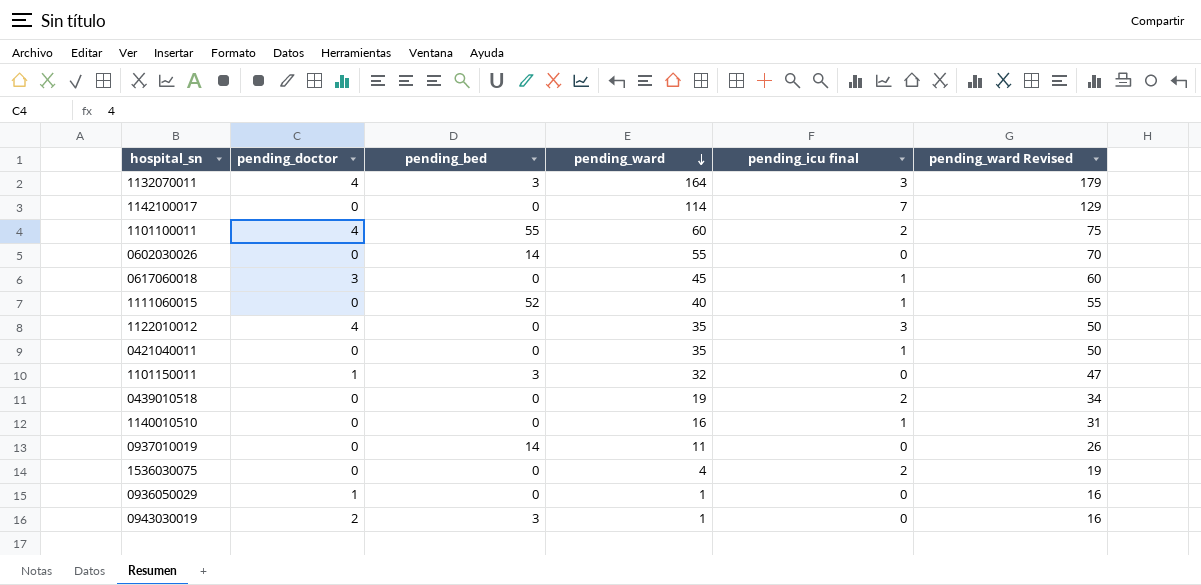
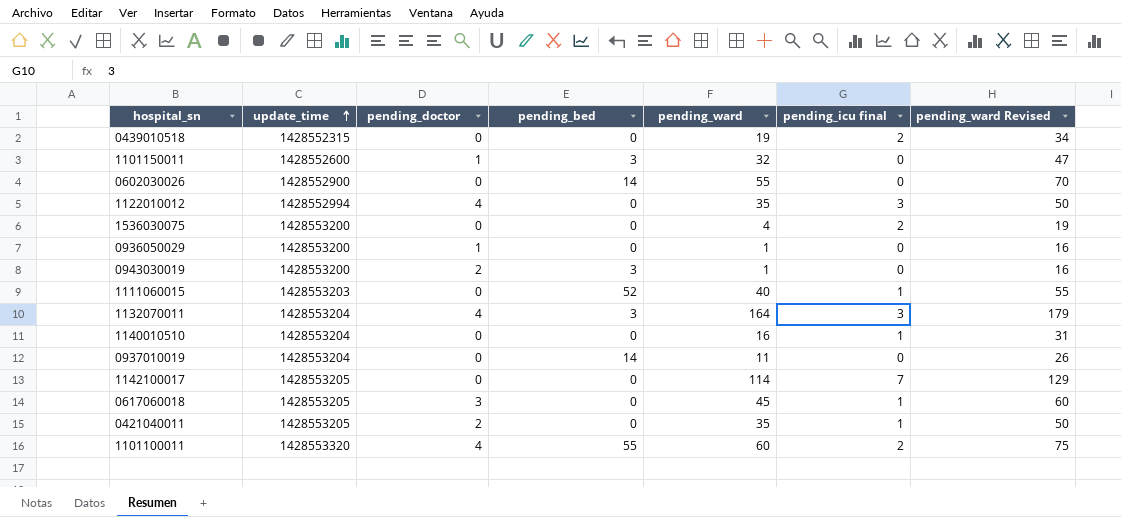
row order: pending_ward descending -> update_time ascending
column update_time | position: none -> 2
0421040011 | pending_doctor: 0 -> 2

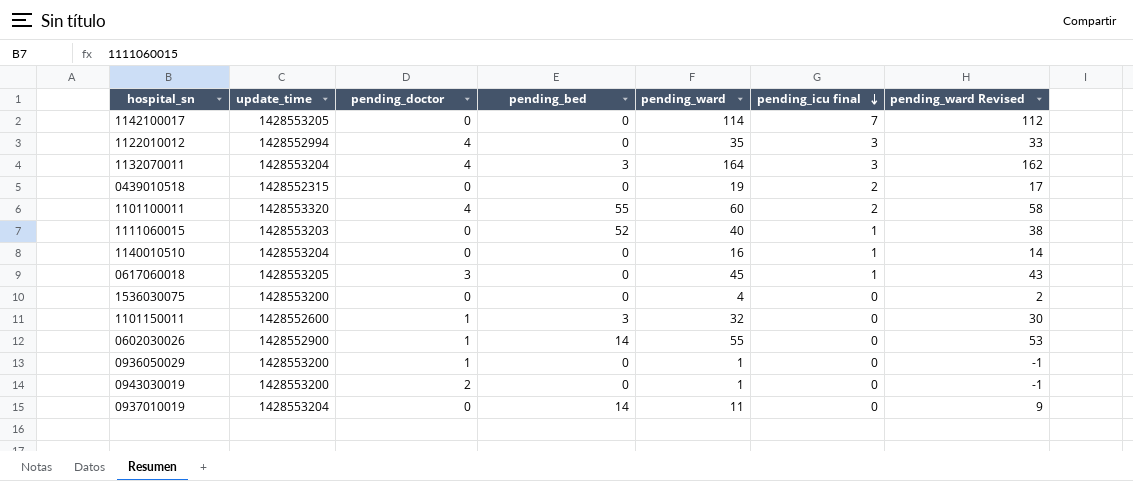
row order: update_time ascending -> pending_icu final descending
column pending_ward Revised | formula: [pending_ward] + 15 -> [pending_ward] - 2
row 0421040011: 1428553205 | 2 | 0 | 35 | 1 | 50 -> none
1536030075 | pending_icu final: 2 -> 0
0602030026 | pending_doctor: 0 -> 1
0943030019 | pending_bed: 3 -> 0

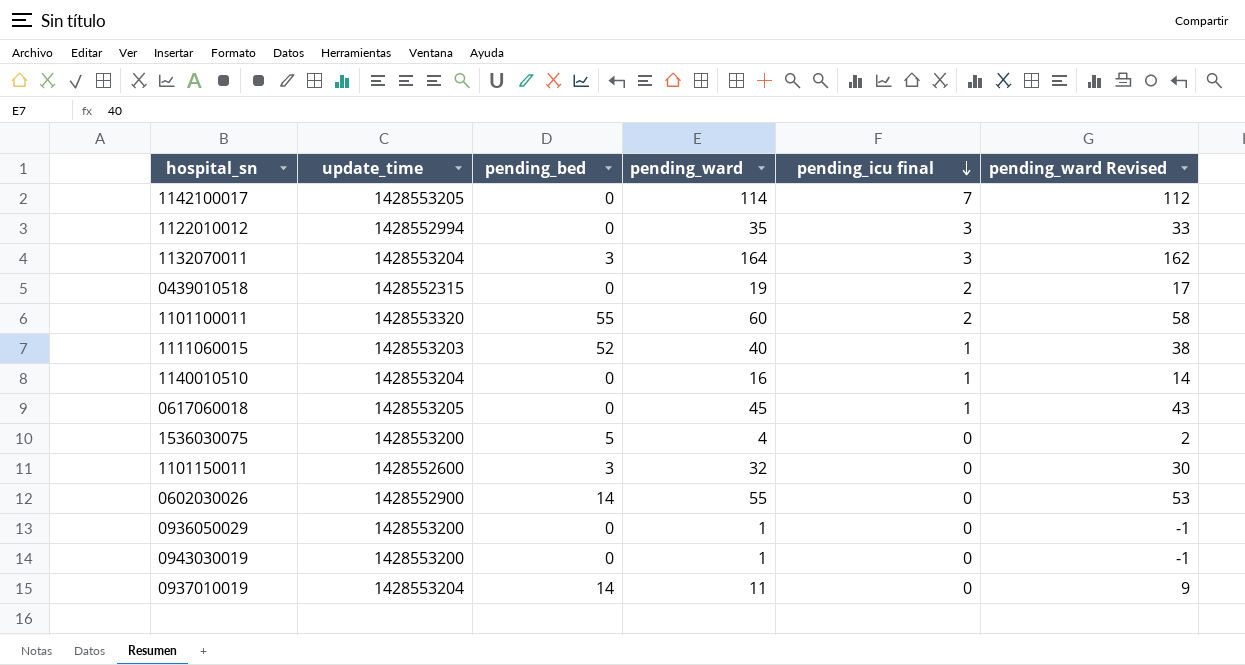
column pending_doctor | position: 3 -> none
1536030075 | pending_bed: 0 -> 5

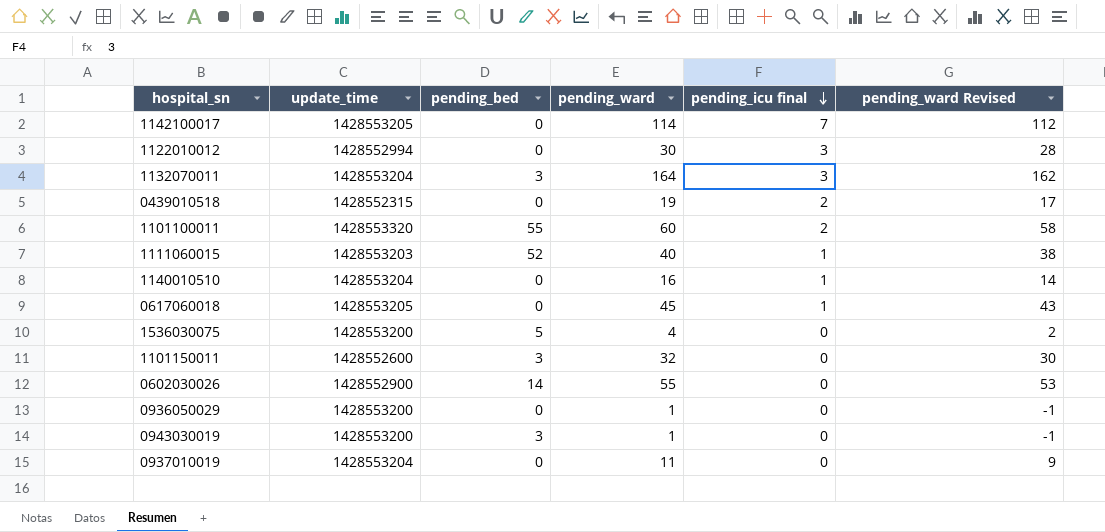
1122010012 | pending_ward: 35 -> 30
1122010012 | pending_ward Revised: 33 -> 28
0943030019 | pending_bed: 0 -> 3
0937010019 | pending_bed: 14 -> 0

